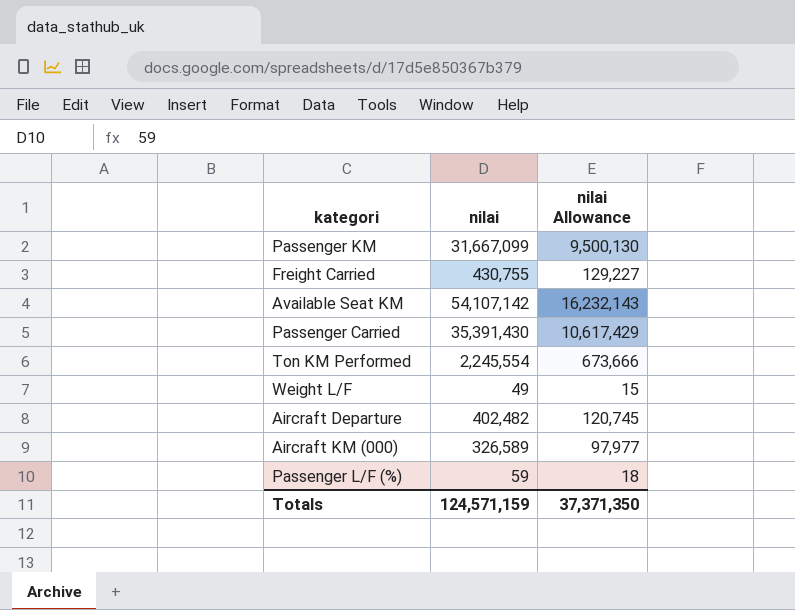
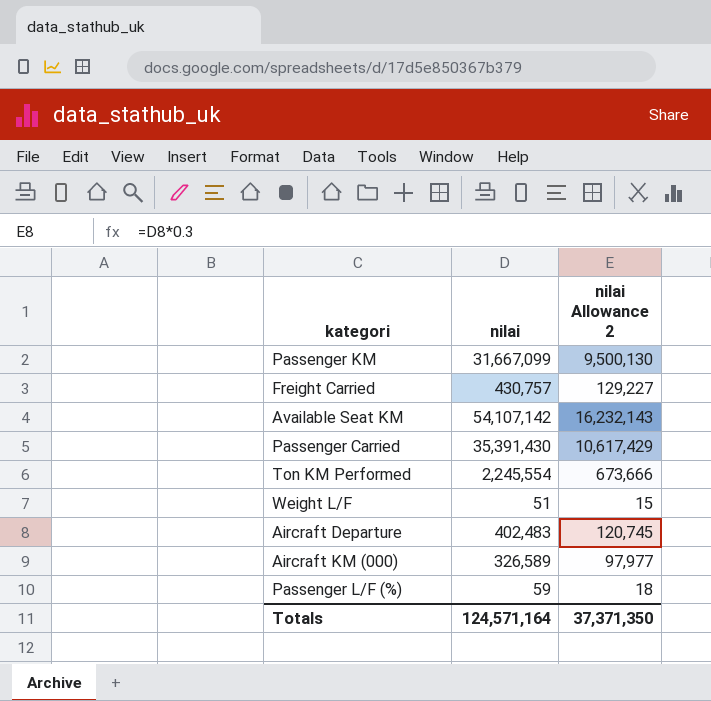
column name: nilai Allowance -> nilai Allowance 2
Freight Carried | nilai: 430,755 -> 430,757
Weight L/F | nilai: 49 -> 51
Aircraft Departure | nilai: 402,482 -> 402,483
Totals | nilai: 124,571,159 -> 124,571,164

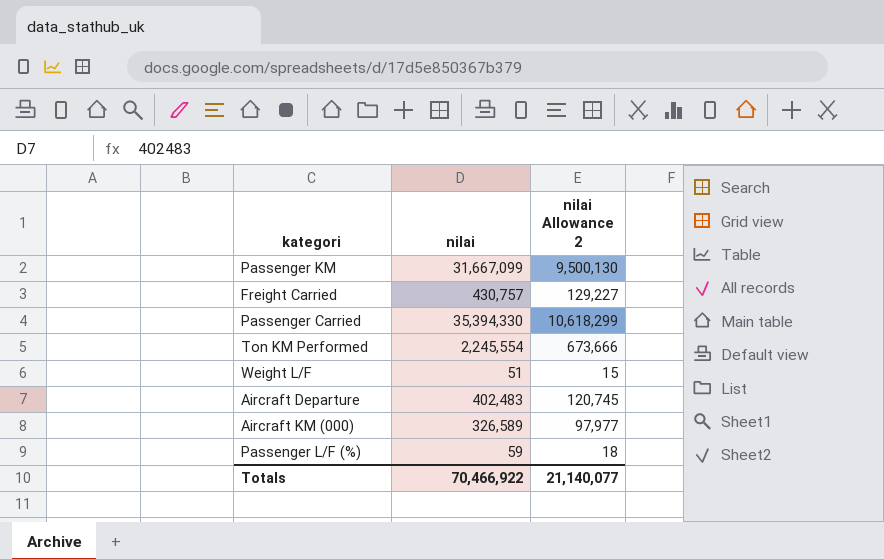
row Available Seat KM: 54,107,142 | 16,232,143 -> none
Passenger Carried | nilai: 35,391,430 -> 35,394,330
Passenger Carried | nilai Allowance 2: 10,617,429 -> 10,618,299
Totals | nilai: 124,571,164 -> 70,466,922
Totals | nilai Allowance 2: 37,371,350 -> 21,140,077

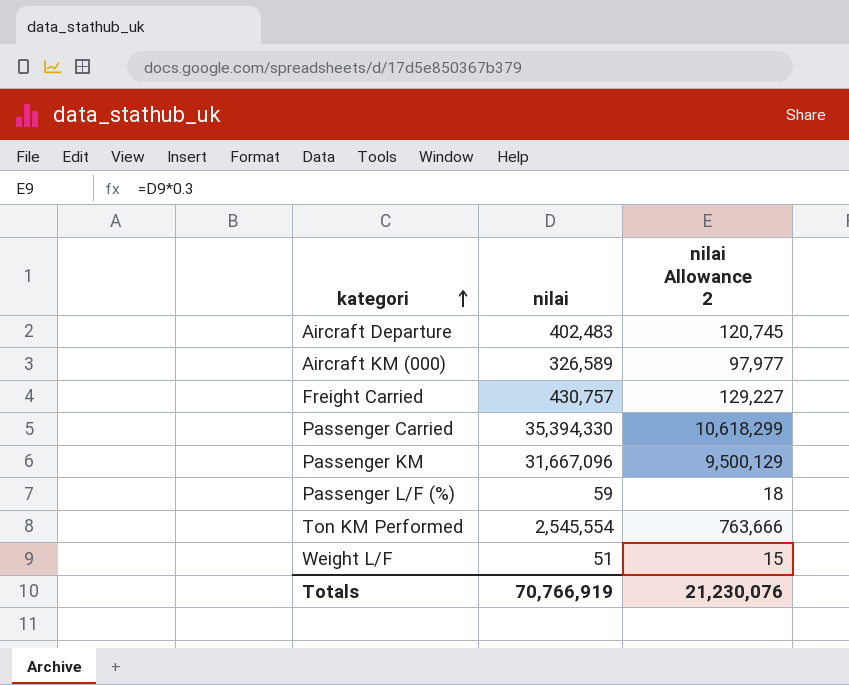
row order: none -> kategori ascending
Passenger KM | nilai: 31,667,099 -> 31,667,096
Passenger KM | nilai Allowance 2: 9,500,130 -> 9,500,129
Ton KM Performed | nilai: 2,245,554 -> 2,545,554
Ton KM Performed | nilai Allowance 2: 673,666 -> 763,666
Totals | nilai: 70,466,922 -> 70,766,919
Totals | nilai Allowance 2: 21,140,077 -> 21,230,076

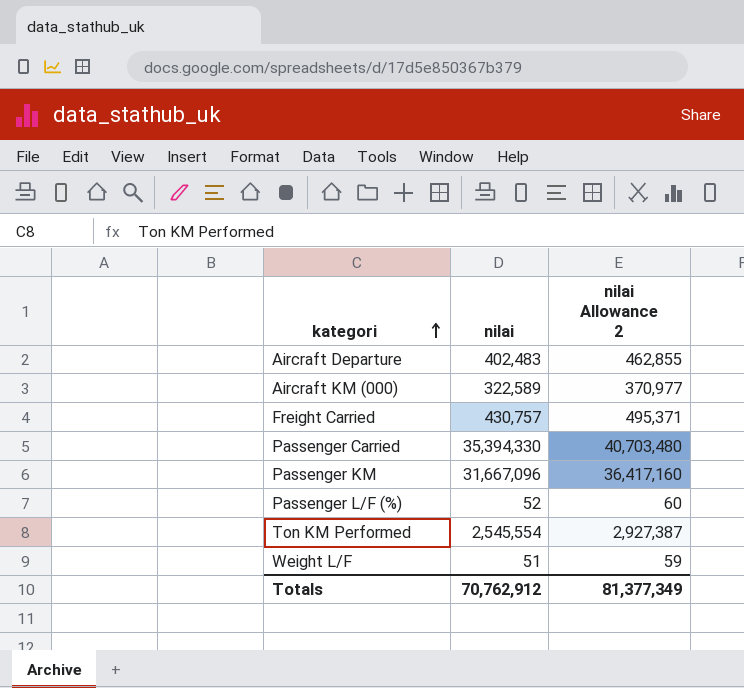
column nilai Allowance 2 | formula: [nilai] * 0.3 -> [nilai] * 1.15
Aircraft KM (000) | nilai: 326,589 -> 322,589
Passenger L/F (%) | nilai: 59 -> 52
Totals | nilai: 70,766,919 -> 70,762,912
Totals | nilai Allowance 2: 21,230,076 -> 81,377,349

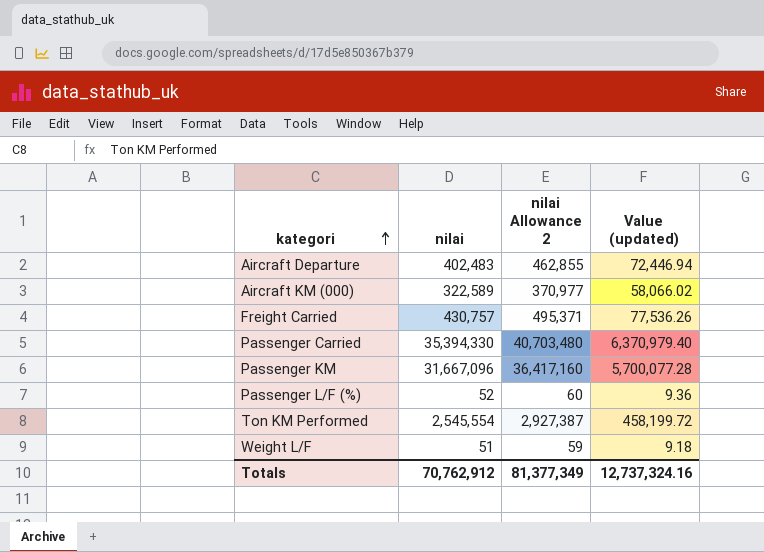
column Value (updated) | formula: none -> [nilai] * 0.18

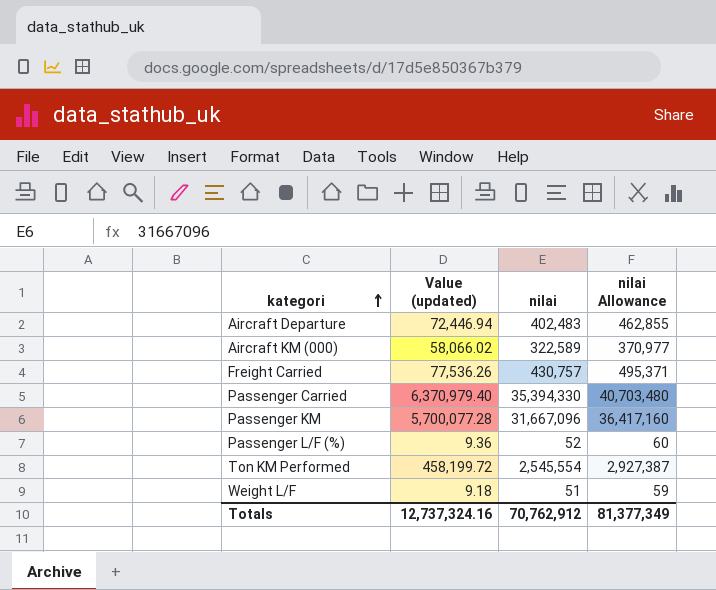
column Value (updated) | position: 4 -> 2
column name: nilai Allowance 2 -> nilai Allowance

